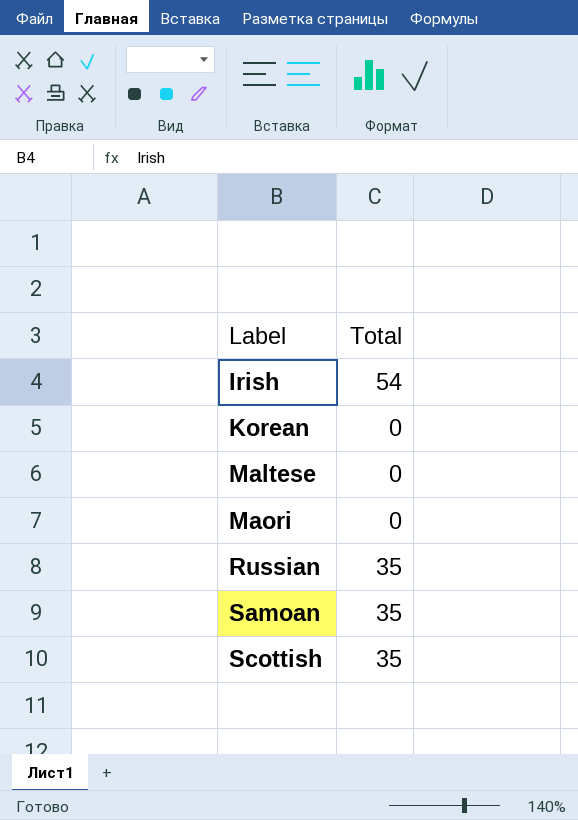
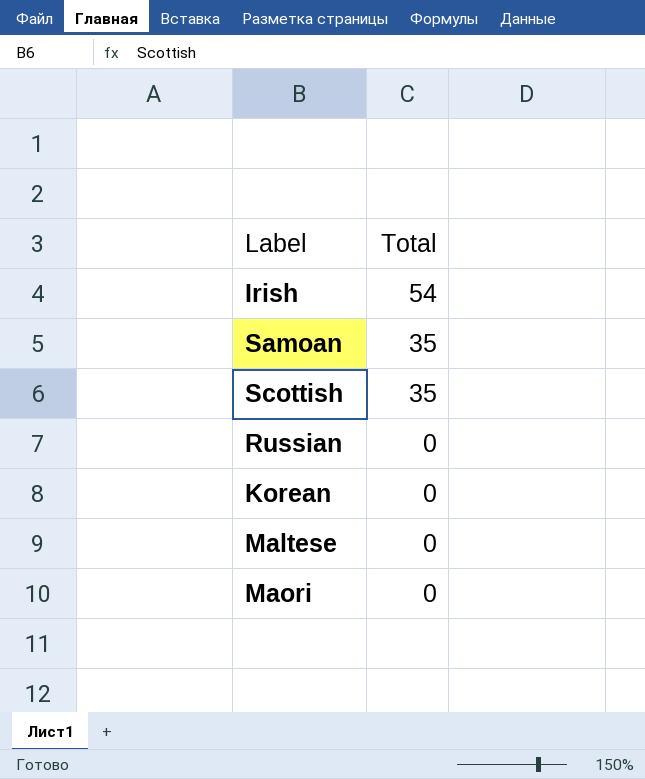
row order: Label ascending -> Total descending
Russian | Total: 35 -> 0

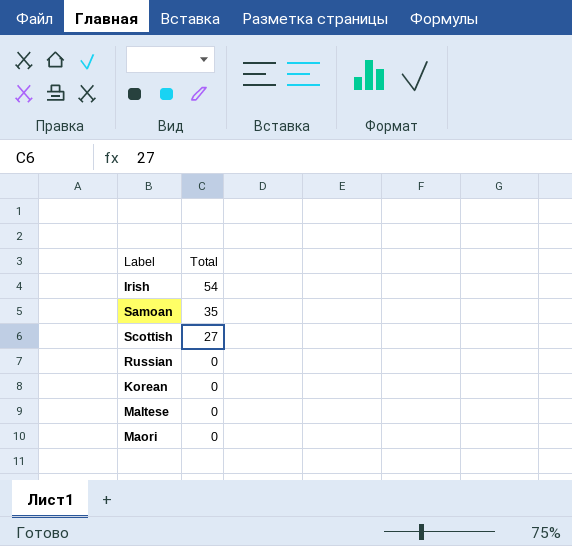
Scottish | Total: 35 -> 27

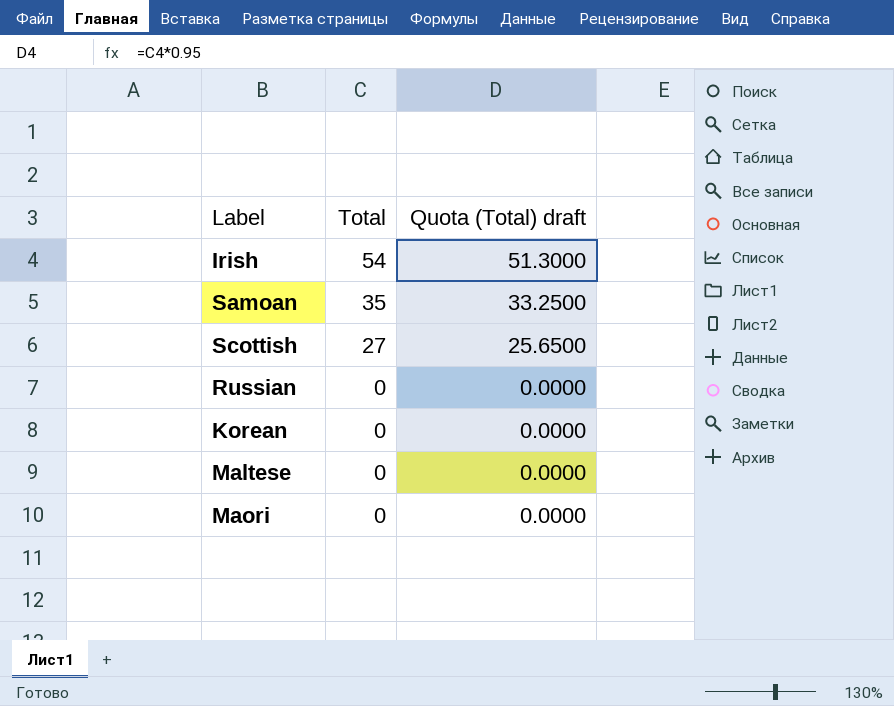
column Quota (Total) draft | formula: none -> [Total] * 0.95

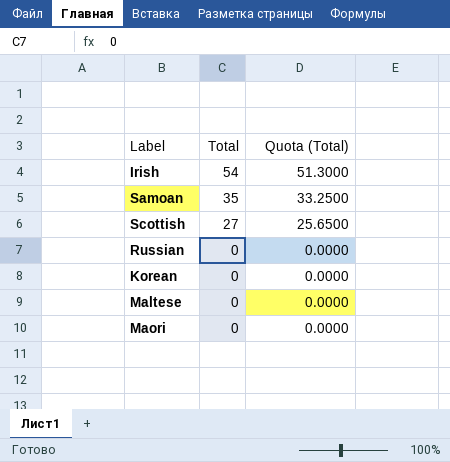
column name: Quota (Total) draft -> Quota (Total)

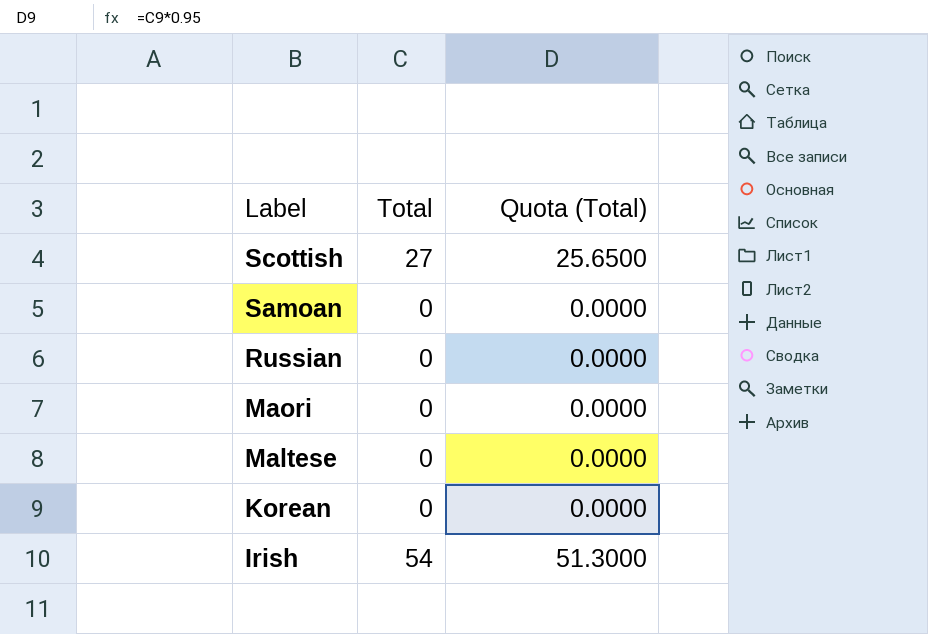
row order: Total descending -> Label descending
Samoan | Total: 35 -> 0
Samoan | Quota (Total): 33.2500 -> 0.0000

